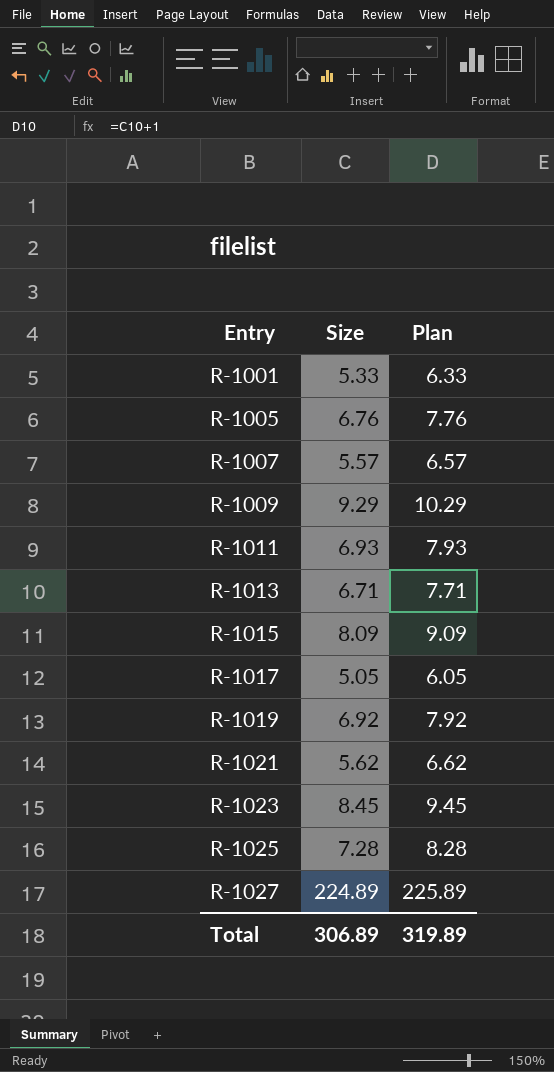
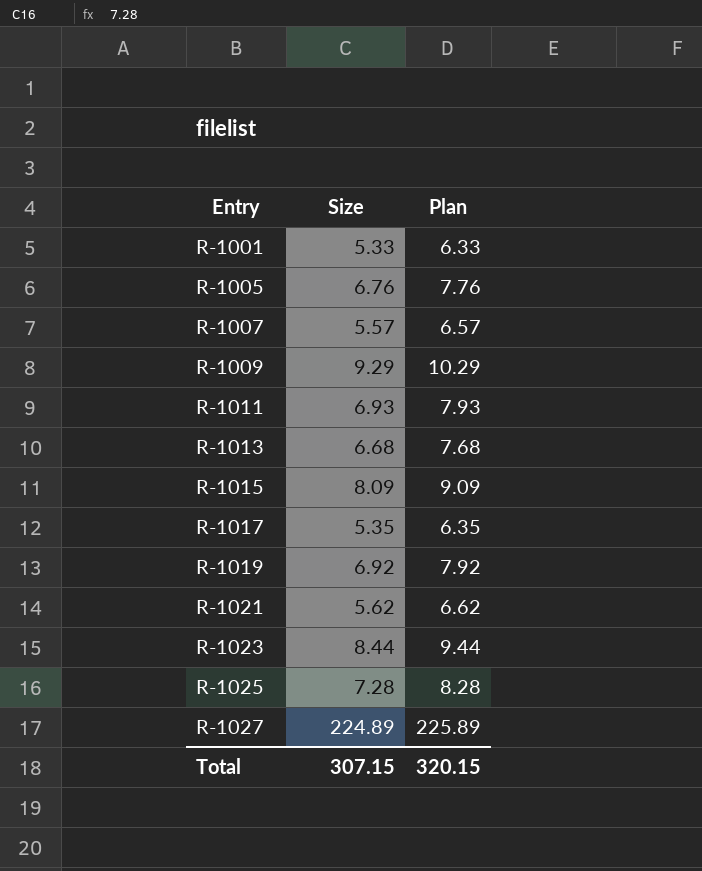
R-1013 | Size: 6.71 -> 6.68
R-1013 | Plan: 7.71 -> 7.68
R-1017 | Size: 5.05 -> 5.35
R-1017 | Plan: 6.05 -> 6.35
R-1023 | Size: 8.45 -> 8.44
R-1023 | Plan: 9.45 -> 9.44
Total | Size: 306.89 -> 307.15
Total | Plan: 319.89 -> 320.15

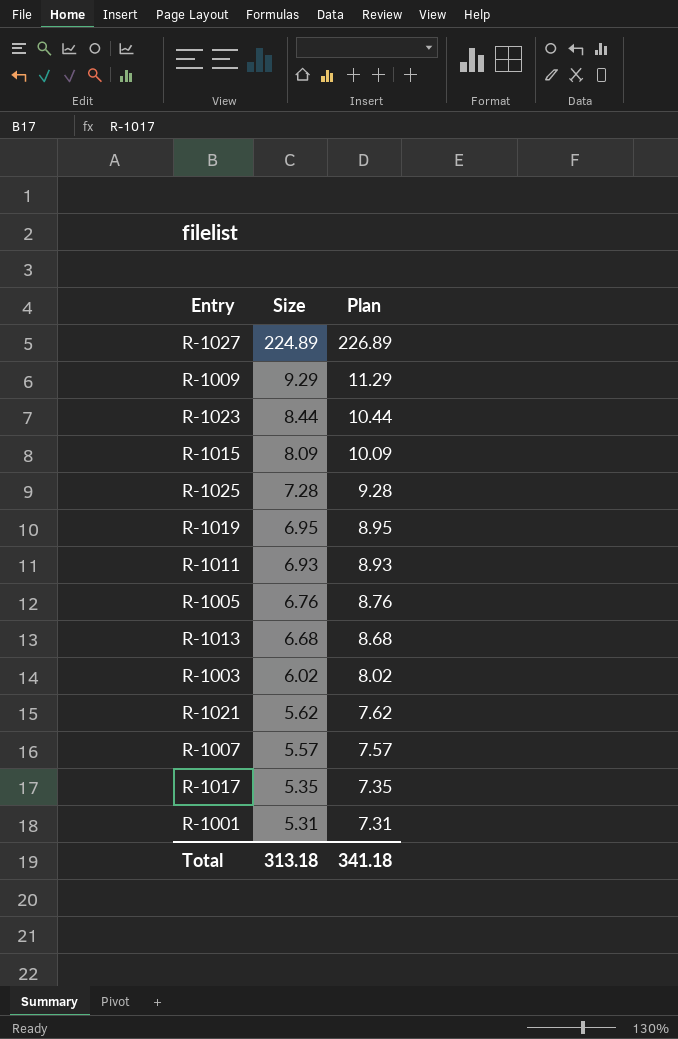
row order: Entry ascending -> Size descending
column Plan | formula: [Size] + 1 -> [Size] + 2
R-1019 | Size: 6.92 -> 6.95
row R-1003: none -> 6.02 | 8.02
R-1001 | Size: 5.33 -> 5.31
Total | Size: 307.15 -> 313.18
Total | Plan: 320.15 -> 341.18

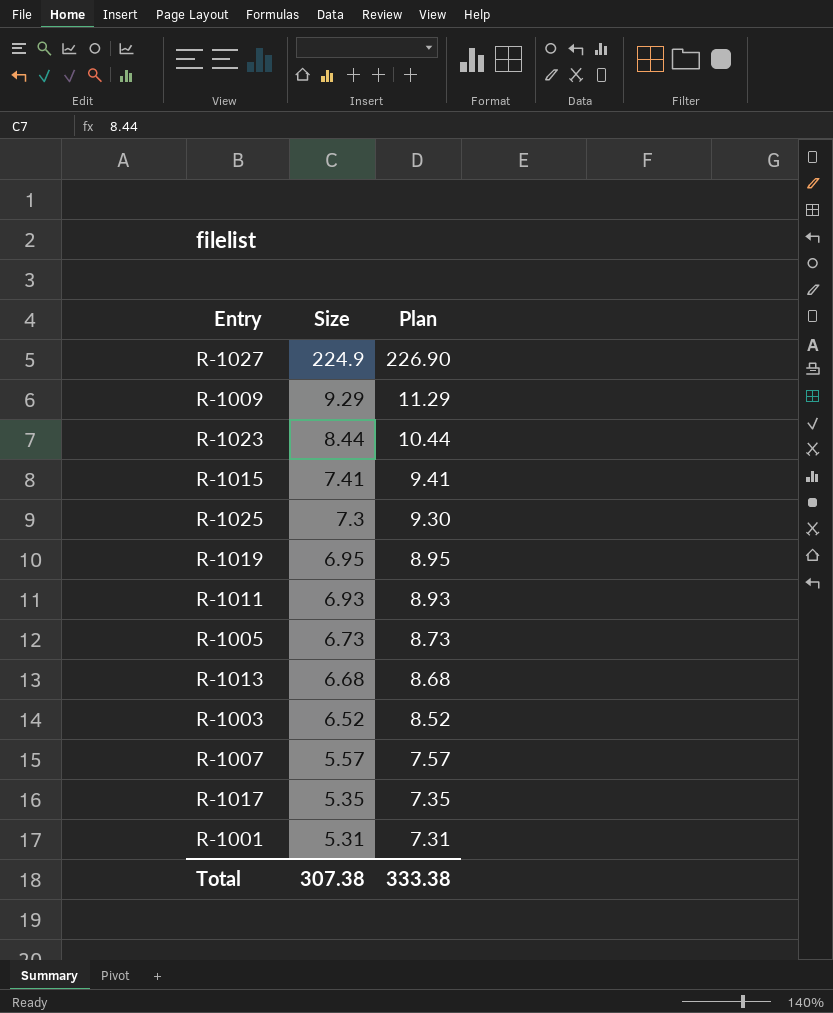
row R-1021: 5.62 | 7.62 -> none
R-1027 | Size: 224.89 -> 224.9
R-1027 | Plan: 226.89 -> 226.90
R-1015 | Size: 8.09 -> 7.41
R-1015 | Plan: 10.09 -> 9.41
R-1025 | Size: 7.28 -> 7.3
R-1025 | Plan: 9.28 -> 9.30
R-1005 | Size: 6.76 -> 6.73
R-1005 | Plan: 8.76 -> 8.73
R-1003 | Size: 6.02 -> 6.52
R-1003 | Plan: 8.02 -> 8.52
Total | Size: 313.18 -> 307.38
Total | Plan: 341.18 -> 333.38

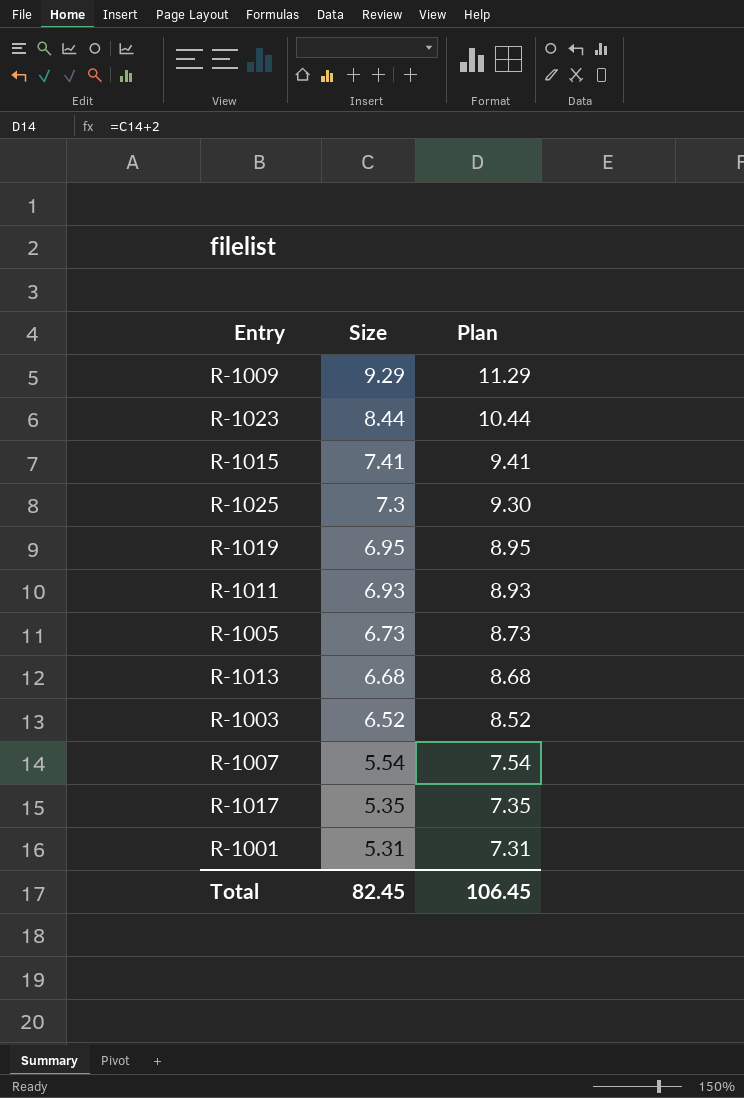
row R-1027: 224.9 | 226.90 -> none
R-1007 | Size: 5.57 -> 5.54
R-1007 | Plan: 7.57 -> 7.54
Total | Size: 307.38 -> 82.45
Total | Plan: 333.38 -> 106.45

